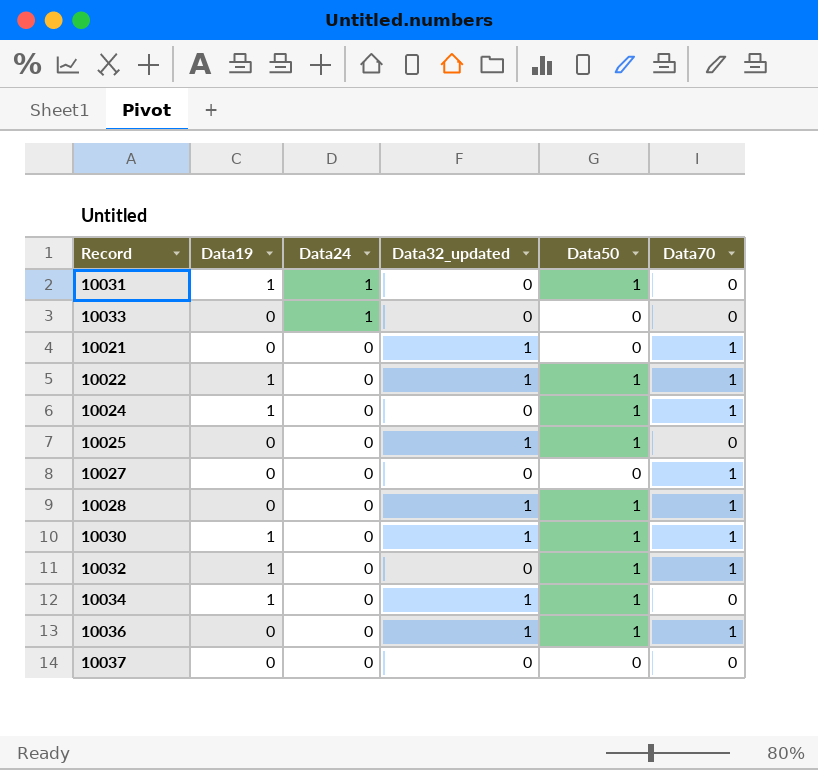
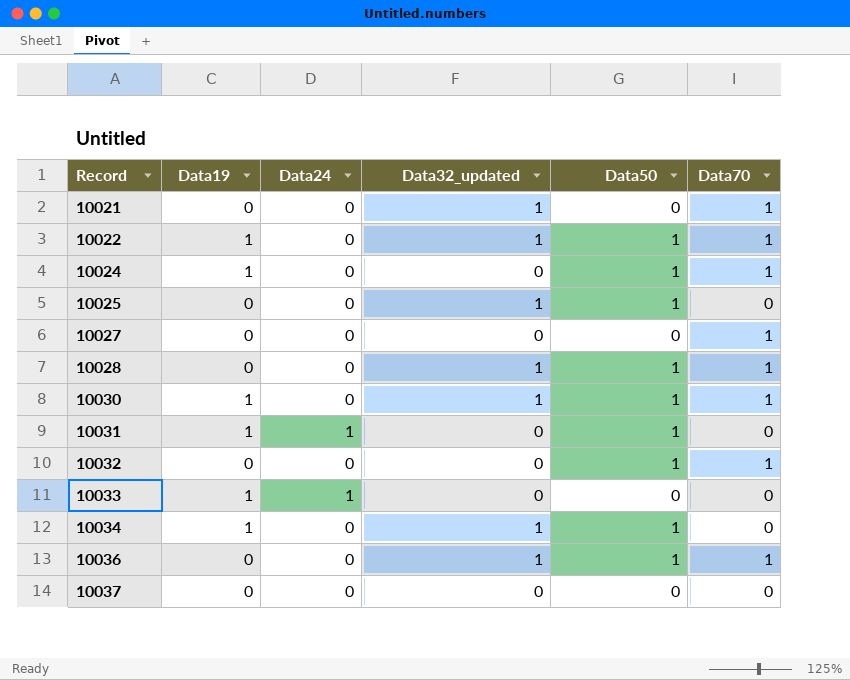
row order: Data24 descending -> Record ascending
10032 | Data19: 1 -> 0
10033 | Data19: 0 -> 1

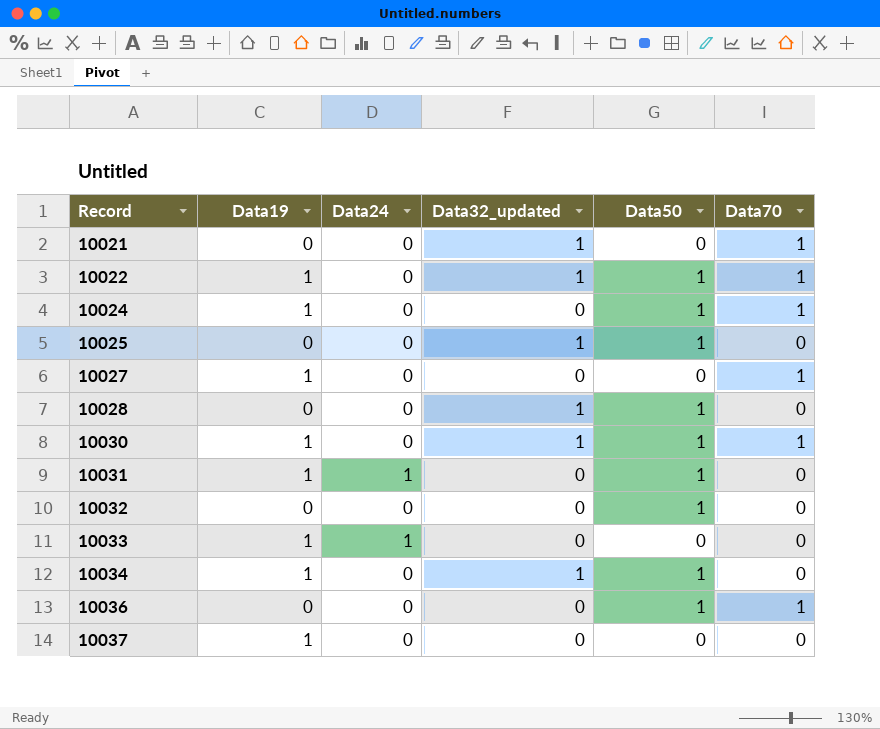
10027 | Data19: 0 -> 1
10028 | Data70: 1 -> 0
10032 | Data70: 1 -> 0
10036 | Data32_updated: 1 -> 0
10037 | Data19: 0 -> 1

